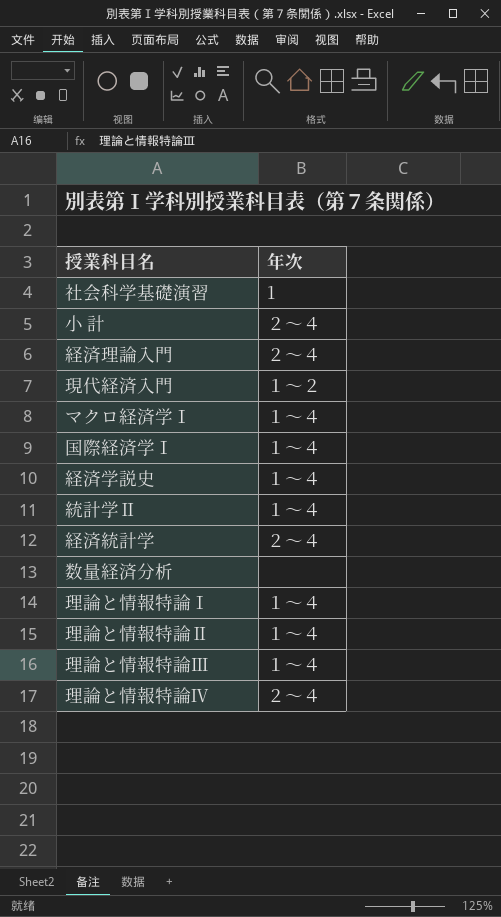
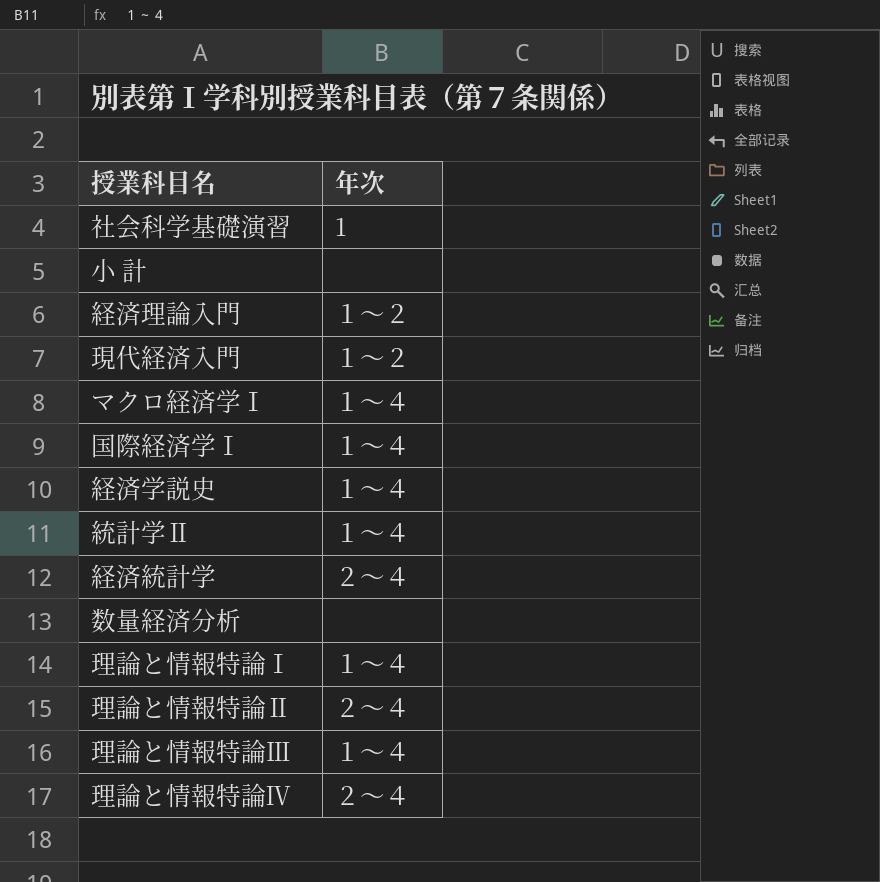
小 計 | 年次: ２～４ -> none
経済理論入門 | 年次: ２～４ -> １～２
理論と情報特論Ⅱ | 年次: １～４ -> ２～４

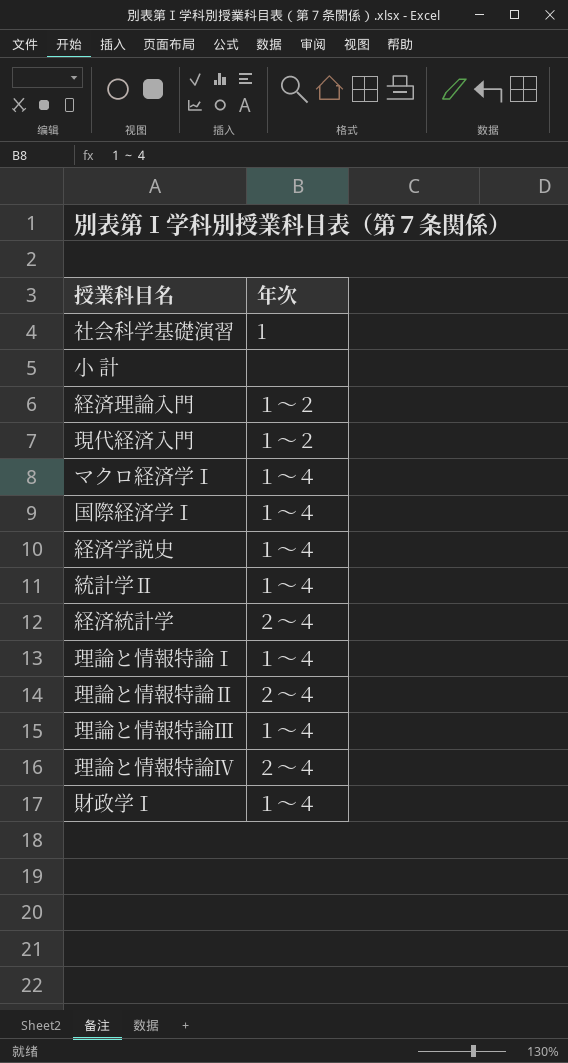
row 数量経済分析: none -> none
row 財政学Ⅰ: none -> １～４

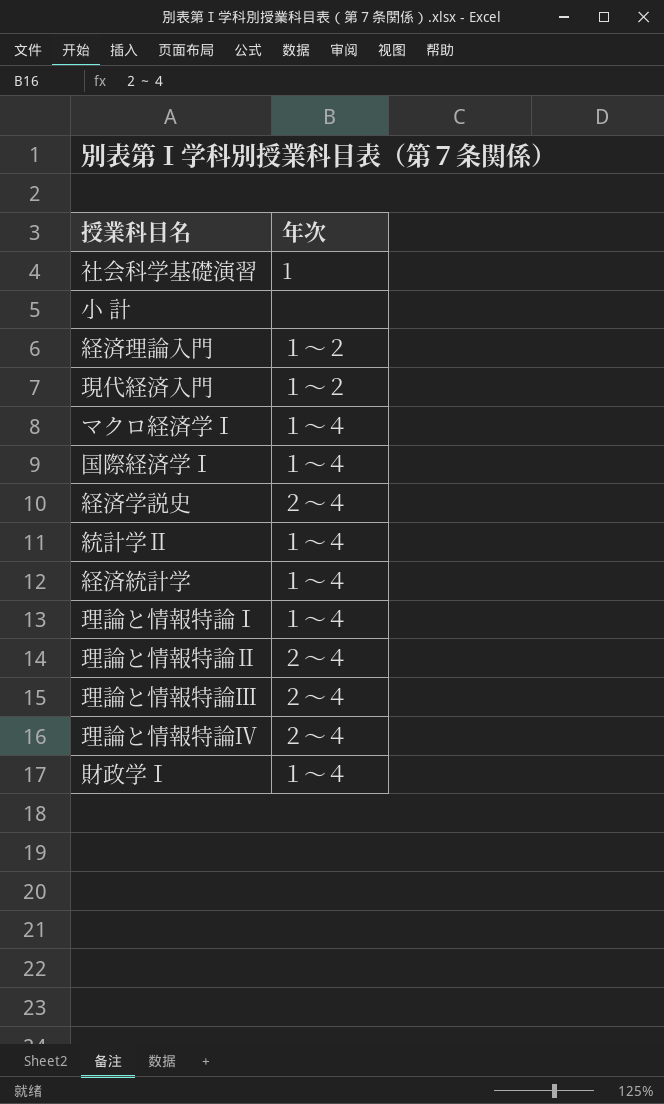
経済学説史 | 年次: １～４ -> ２～４
経済統計学 | 年次: ２～４ -> １～４
理論と情報特論Ⅲ | 年次: １～４ -> ２～４

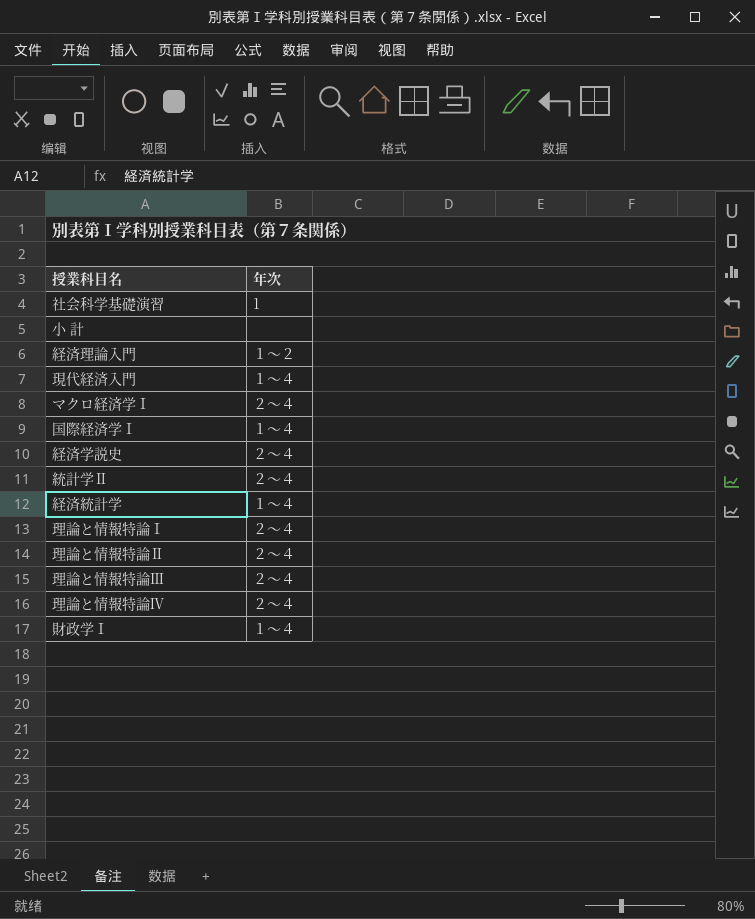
現代経済入門 | 年次: １～２ -> １～４
マクロ経済学Ⅰ | 年次: １～４ -> ２～４
統計学Ⅱ | 年次: １～４ -> ２～４
理論と情報特論Ⅰ | 年次: １～４ -> ２～４

